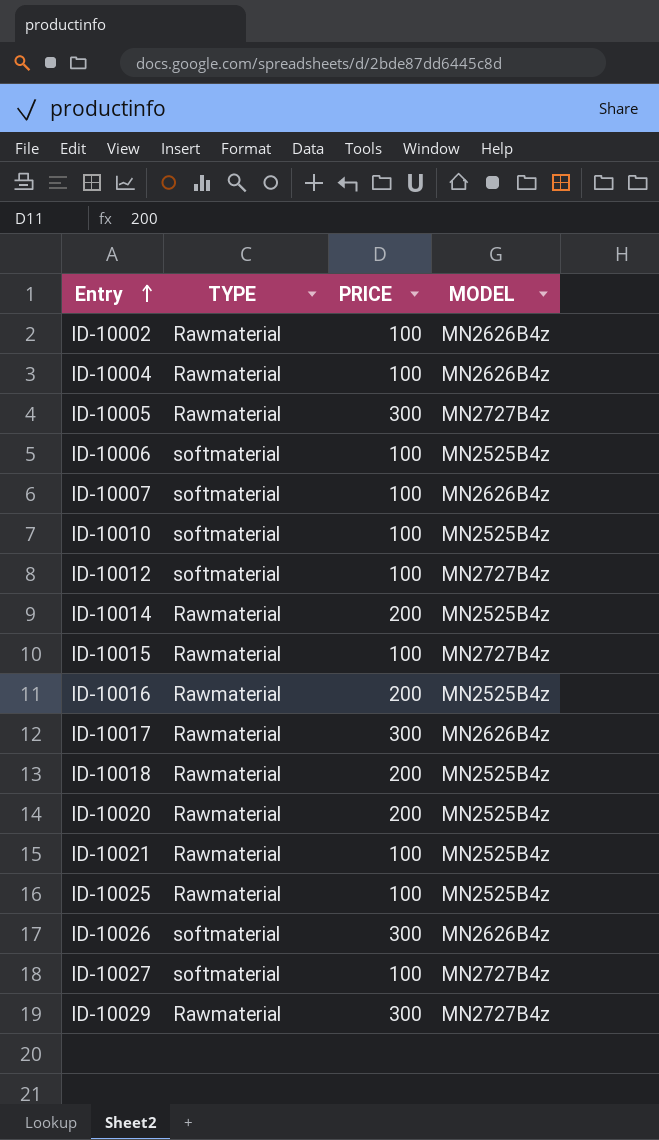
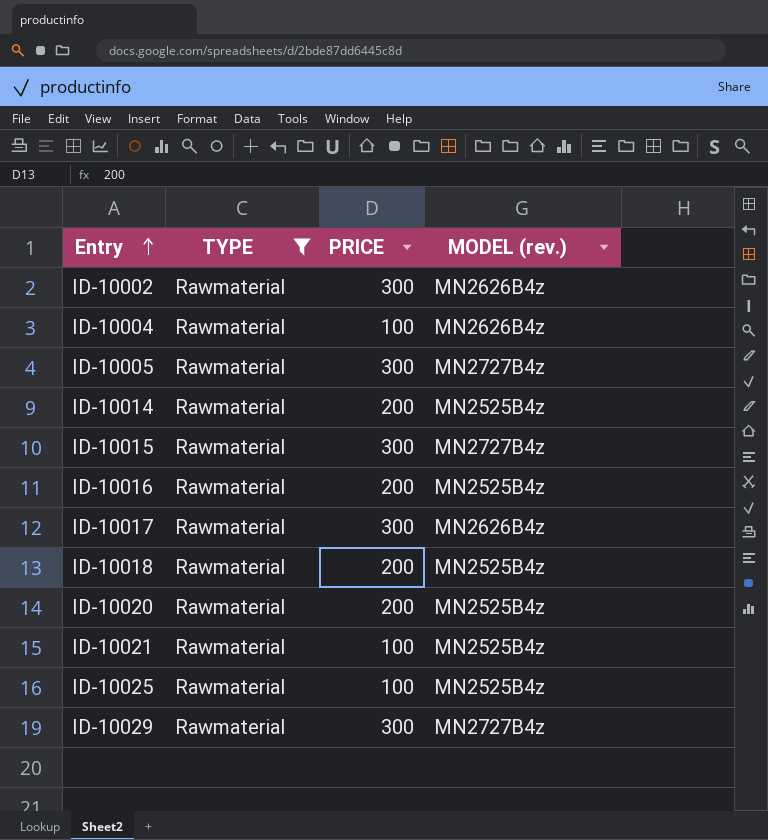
filter: none -> TYPE = Rawmaterial
column name: MODEL -> MODEL (rev.)
ID-10002 | PRICE: 100 -> 300
ID-10015 | PRICE: 100 -> 300

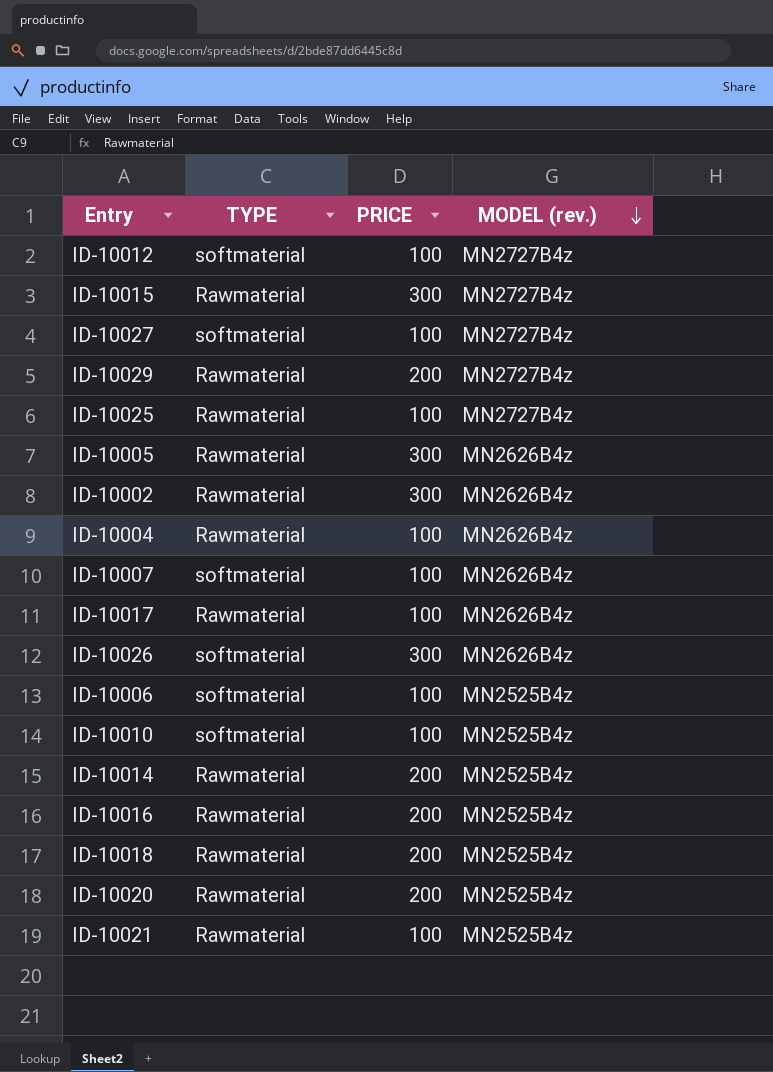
filter: TYPE = Rawmaterial -> none
row order: Entry ascending -> MODEL (rev.) descending
ID-10029 | PRICE: 300 -> 200
ID-10025 | MODEL (rev.): MN2525B4z -> MN2727B4z
ID-10005 | MODEL (rev.): MN2727B4z -> MN2626B4z
ID-10017 | PRICE: 300 -> 100

